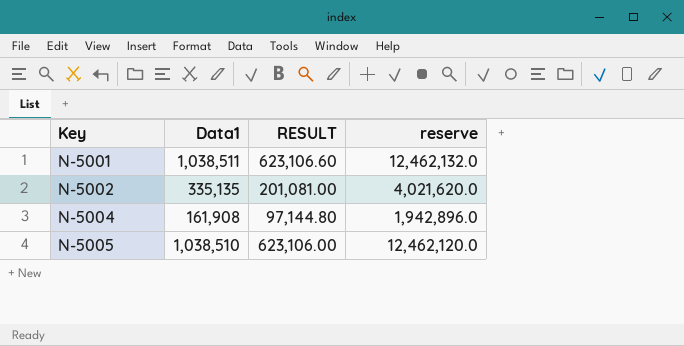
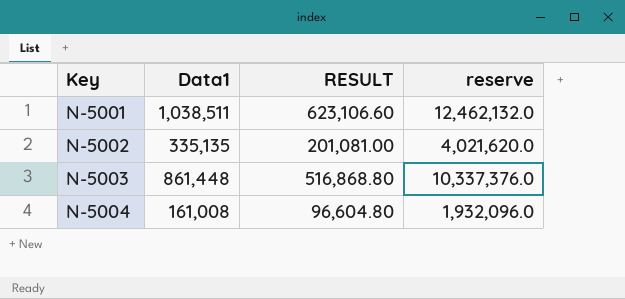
row N-5005: 1,038,510 | 623,106.00 | 12,462,120.0 -> none
row N-5003: none -> 861,448 | 516,868.80 | 10,337,376.0
N-5004 | Data1: 161,908 -> 161,008
N-5004 | RESULT: 97,144.80 -> 96,604.80
N-5004 | reserve: 1,942,896.0 -> 1,932,096.0

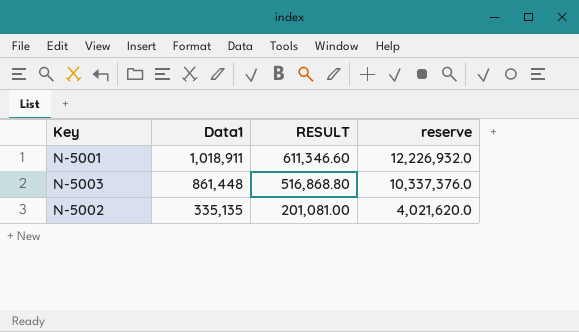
row order: Key ascending -> Data1 descending
row N-5004: 161,008 | 96,604.80 | 1,932,096.0 -> none
N-5001 | Data1: 1,038,511 -> 1,018,911
N-5001 | RESULT: 623,106.60 -> 611,346.60
N-5001 | reserve: 12,462,132.0 -> 12,226,932.0

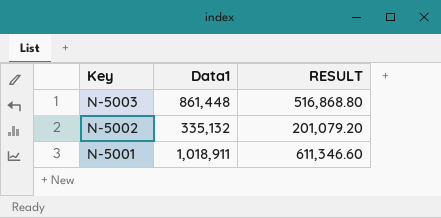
row order: Data1 descending -> Key descending
column reserve | formula: [Data1] * 12 -> none
N-5002 | Data1: 335,135 -> 335,132
N-5002 | RESULT: 201,081.00 -> 201,079.20

